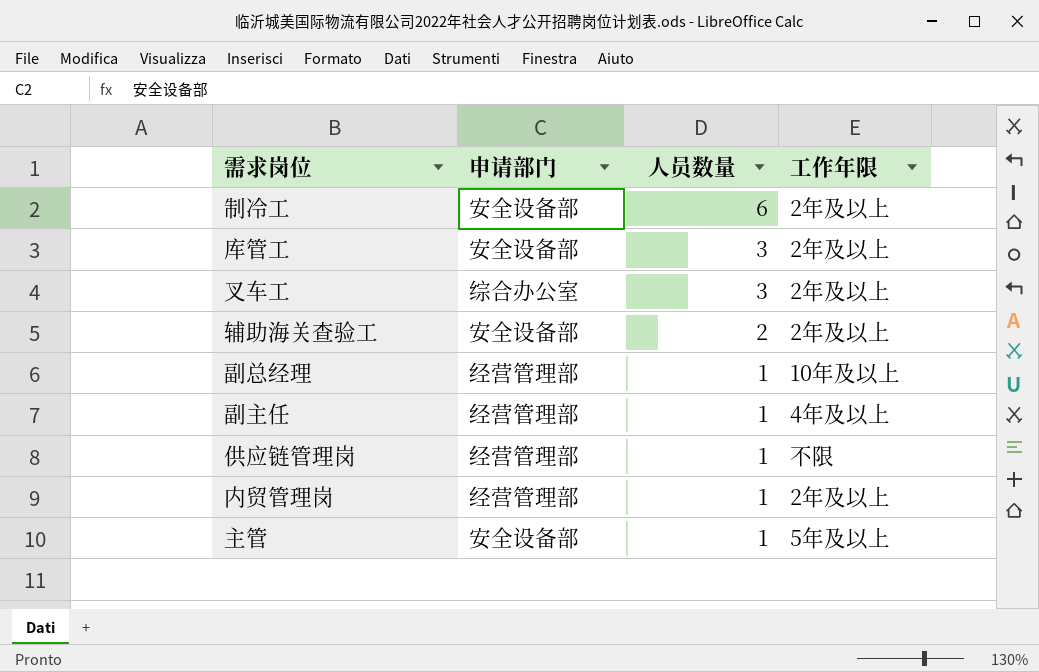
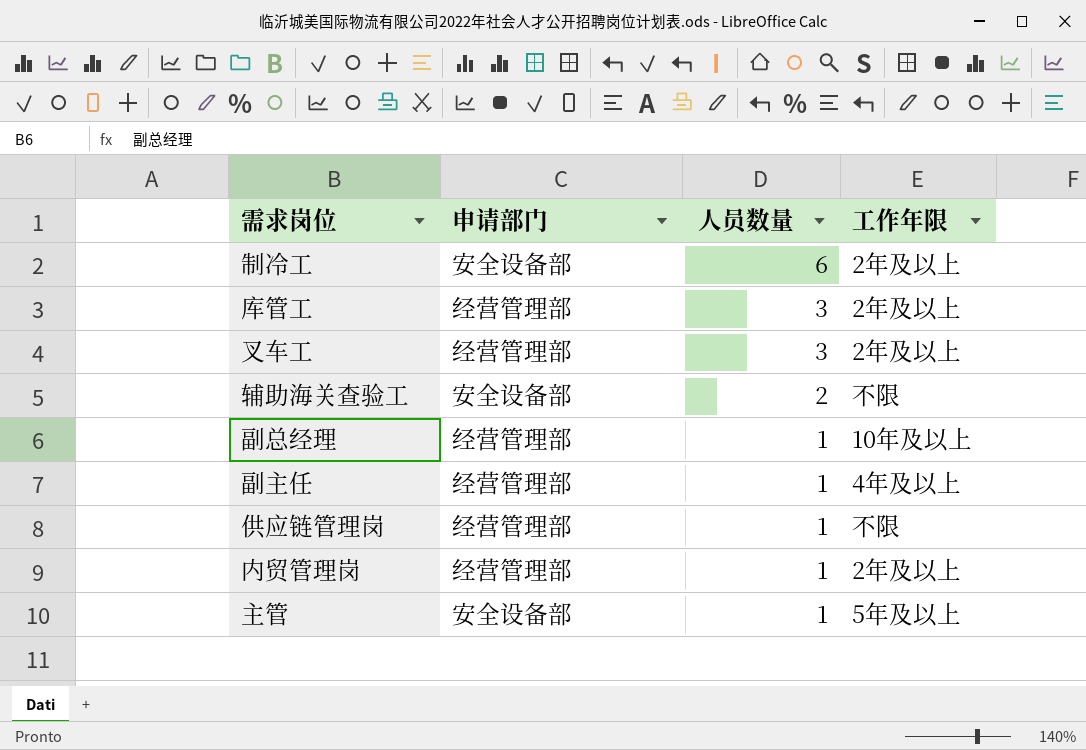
库管工 | 申请部门: 安全设备部 -> 经营管理部
叉车工 | 申请部门: 综合办公室 -> 经营管理部
辅助海关查验工 | 工作年限: 2年及以上 -> 不限

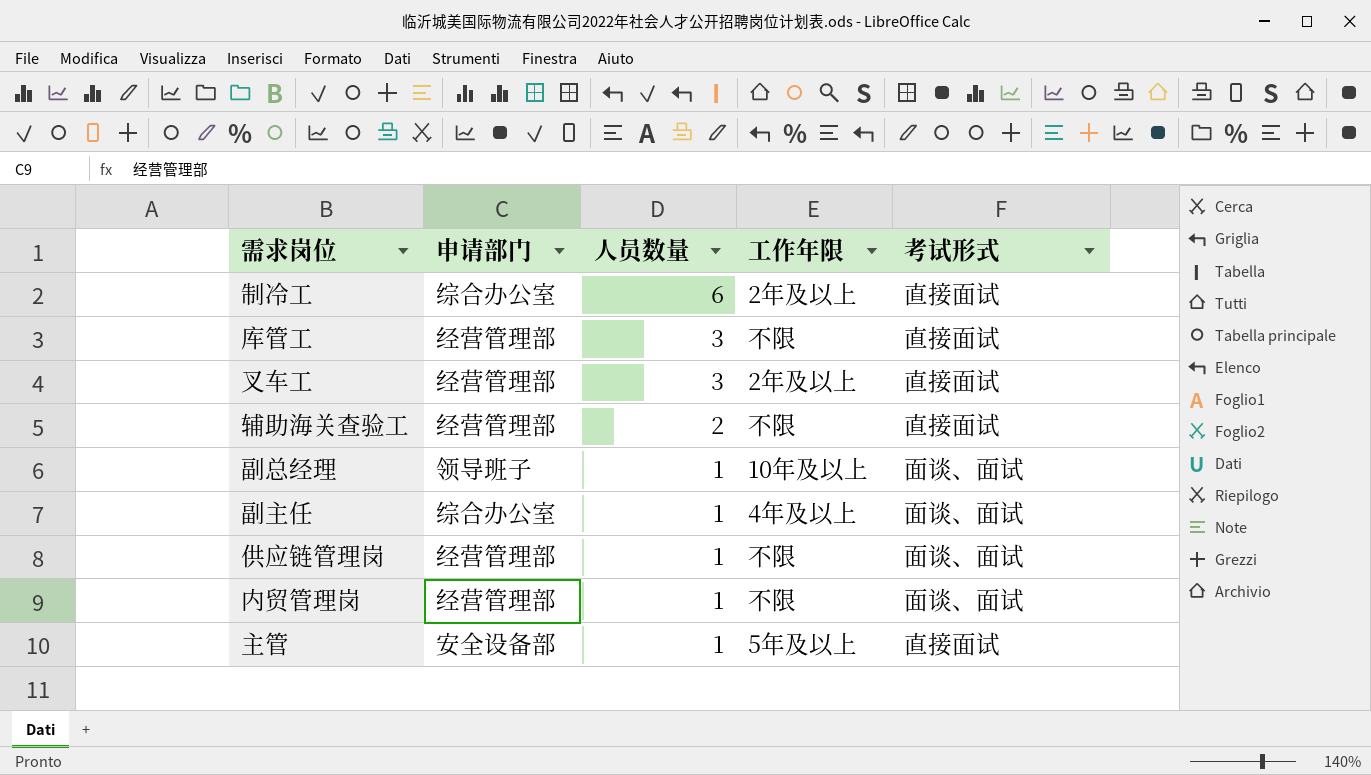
column 考试形式 | position: none -> 5
制冷工 | 申请部门: 安全设备部 -> 综合办公室
库管工 | 工作年限: 2年及以上 -> 不限
辅助海关查验工 | 申请部门: 安全设备部 -> 经营管理部
副总经理 | 申请部门: 经营管理部 -> 领导班子
副主任 | 申请部门: 经营管理部 -> 综合办公室
内贸管理岗 | 工作年限: 2年及以上 -> 不限

